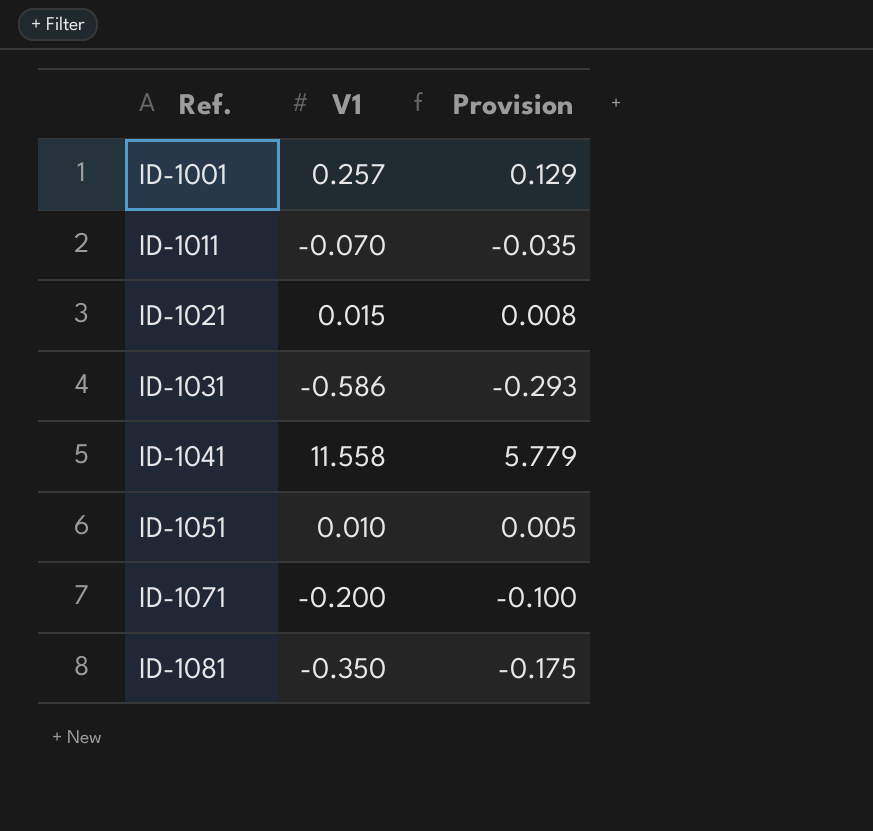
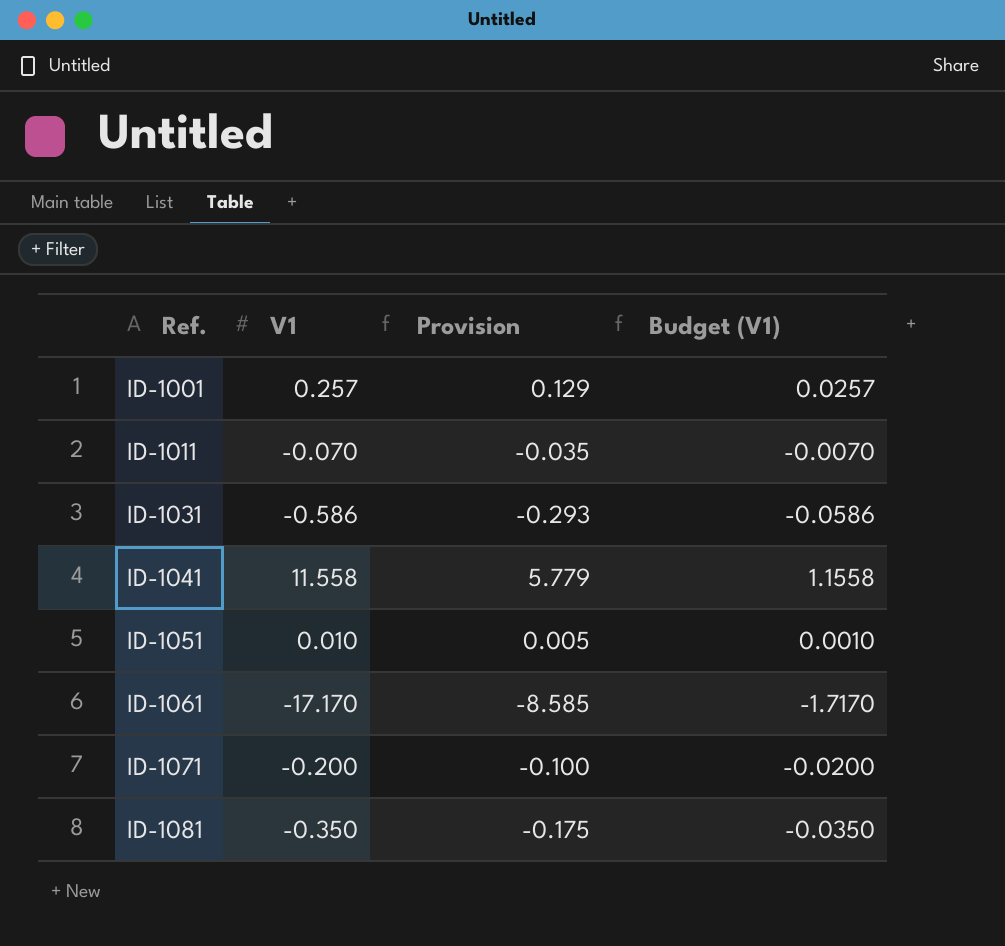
column Budget (V1) | formula: none -> [V1] * 0.1
row ID-1021: 0.015 | 0.008 -> none
row ID-1061: none -> -17.170 | -8.585 | -1.7170

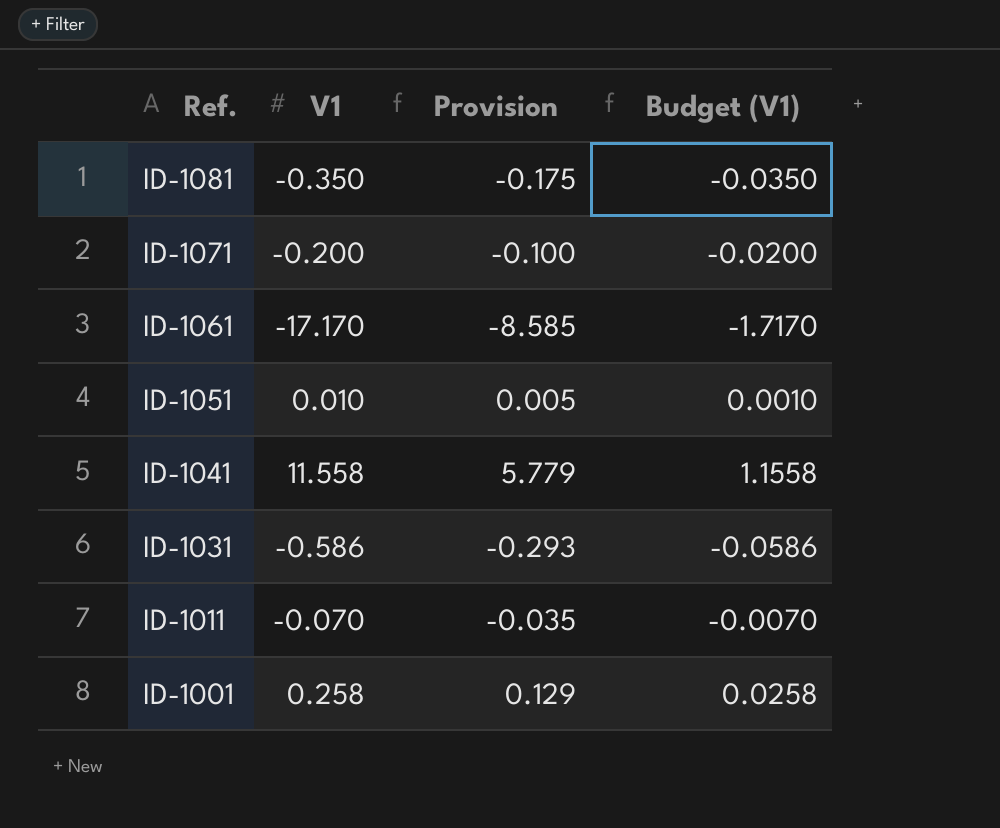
row order: Ref. ascending -> Ref. descending
ID-1001 | V1: 0.257 -> 0.258
ID-1001 | Budget (V1): 0.0257 -> 0.0258

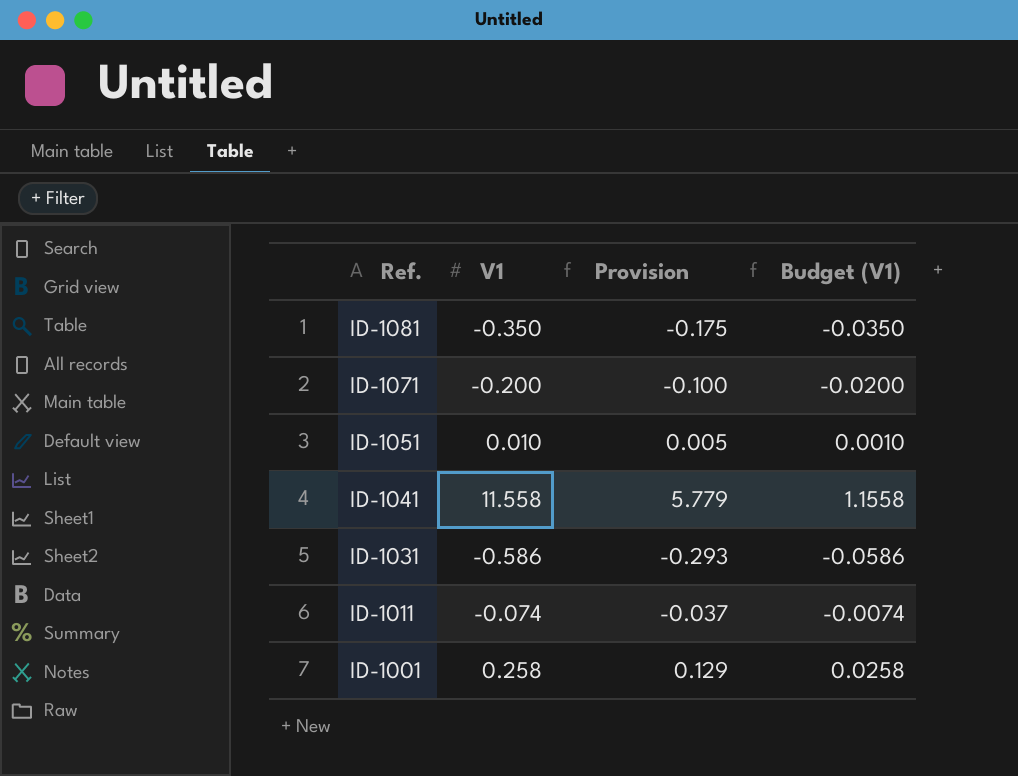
row ID-1061: -17.170 | -8.585 | -1.7170 -> none
ID-1011 | V1: -0.070 -> -0.074
ID-1011 | Provision: -0.035 -> -0.037
ID-1011 | Budget (V1): -0.0070 -> -0.0074

